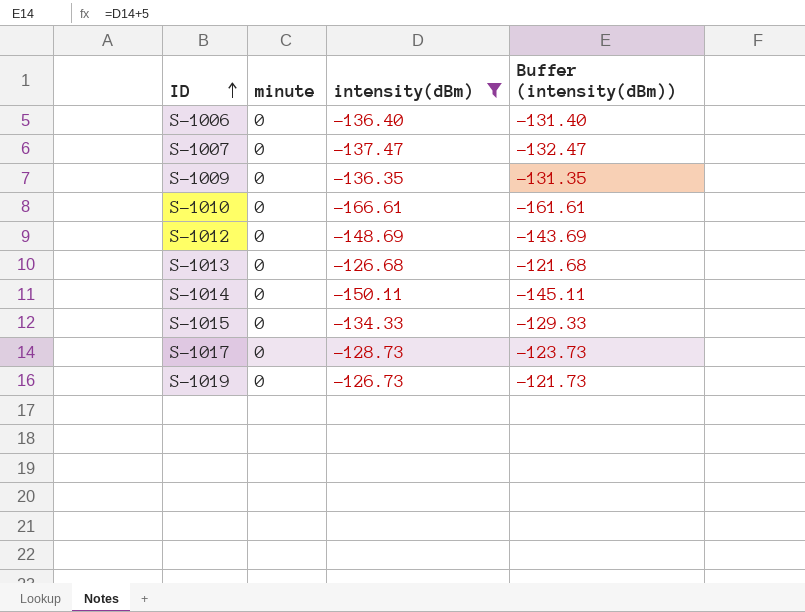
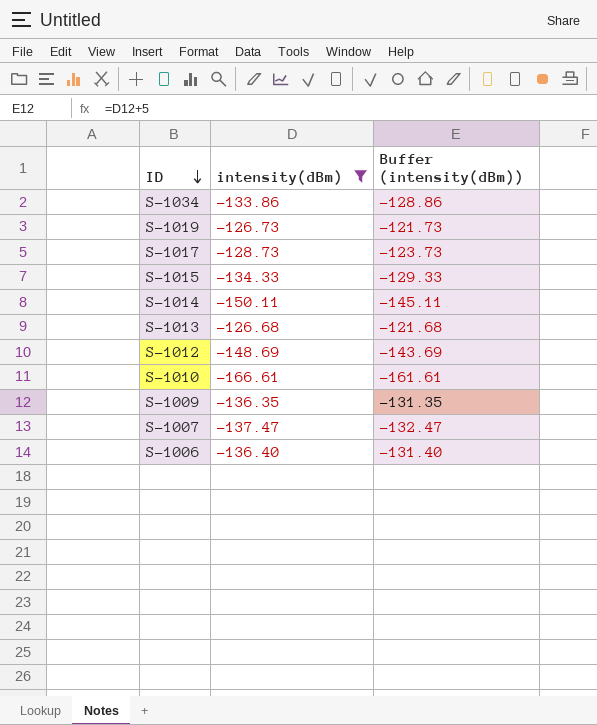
row order: ID ascending -> ID descending
column minute | position: 2 -> none
row S-1034: none -> -133.86 | -128.86

